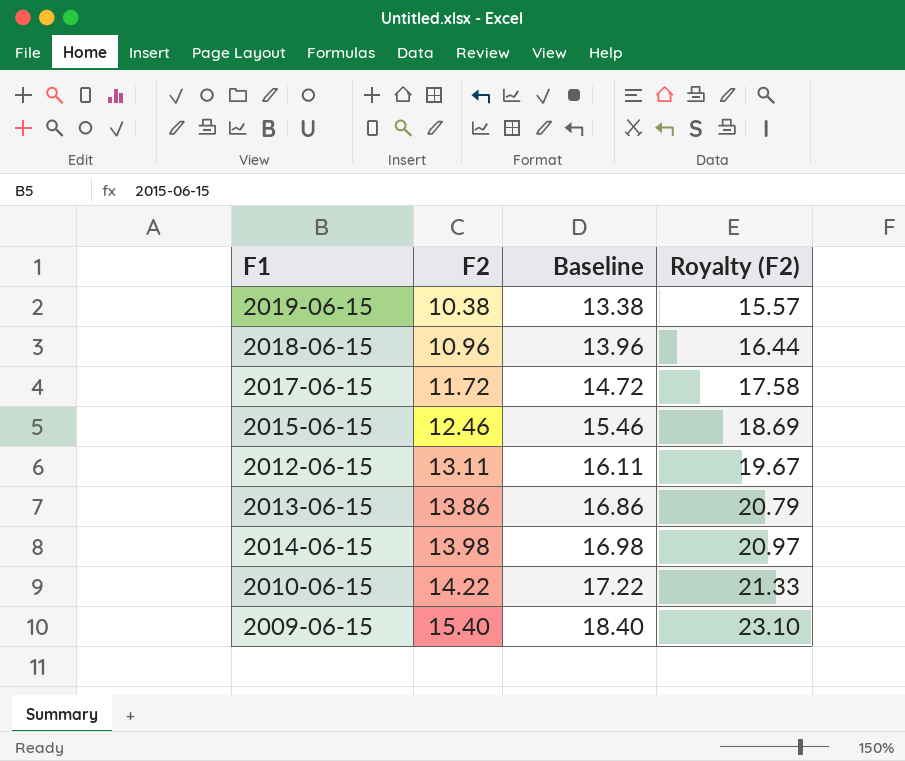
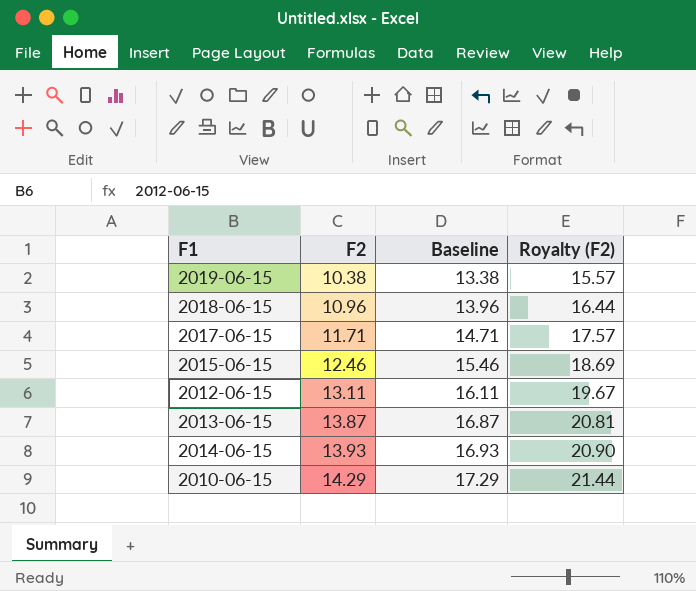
row 2009-06-15: 15.40 | 18.40 | 23.10 -> none
2017-06-15 | F2: 11.72 -> 11.71
2017-06-15 | Baseline: 14.72 -> 14.71
2017-06-15 | Royalty (F2): 17.58 -> 17.57
2013-06-15 | F2: 13.86 -> 13.87
2013-06-15 | Baseline: 16.86 -> 16.87
2013-06-15 | Royalty (F2): 20.79 -> 20.81
2014-06-15 | F2: 13.98 -> 13.93
2014-06-15 | Baseline: 16.98 -> 16.93
2014-06-15 | Royalty (F2): 20.97 -> 20.90
2010-06-15 | F2: 14.22 -> 14.29
2010-06-15 | Baseline: 17.22 -> 17.29
2010-06-15 | Royalty (F2): 21.33 -> 21.44

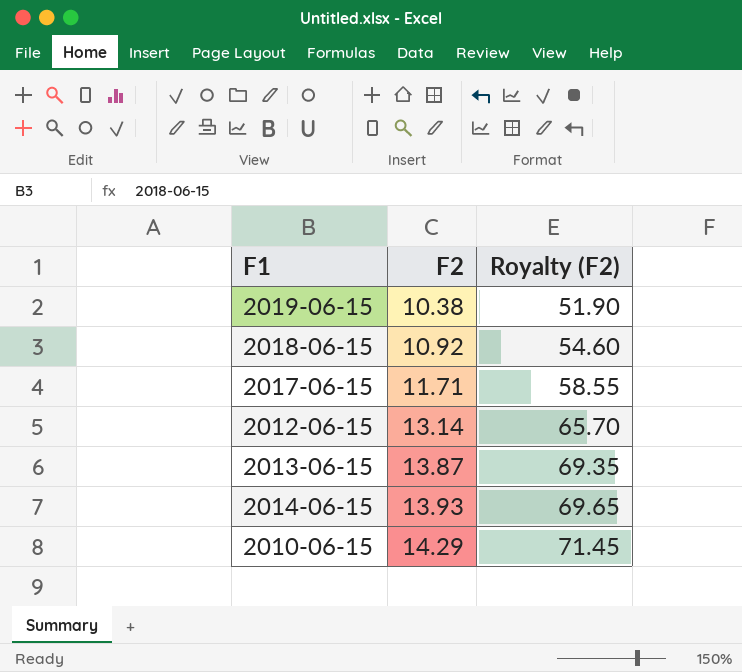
column Baseline | formula: [F2] + 3 -> none
column Royalty (F2) | formula: [F2] * 1.5 -> [F2] * 5
row 2015-06-15: 12.46 | 15.46 | 18.69 -> none
2018-06-15 | F2: 10.96 -> 10.92
2012-06-15 | F2: 13.11 -> 13.14

